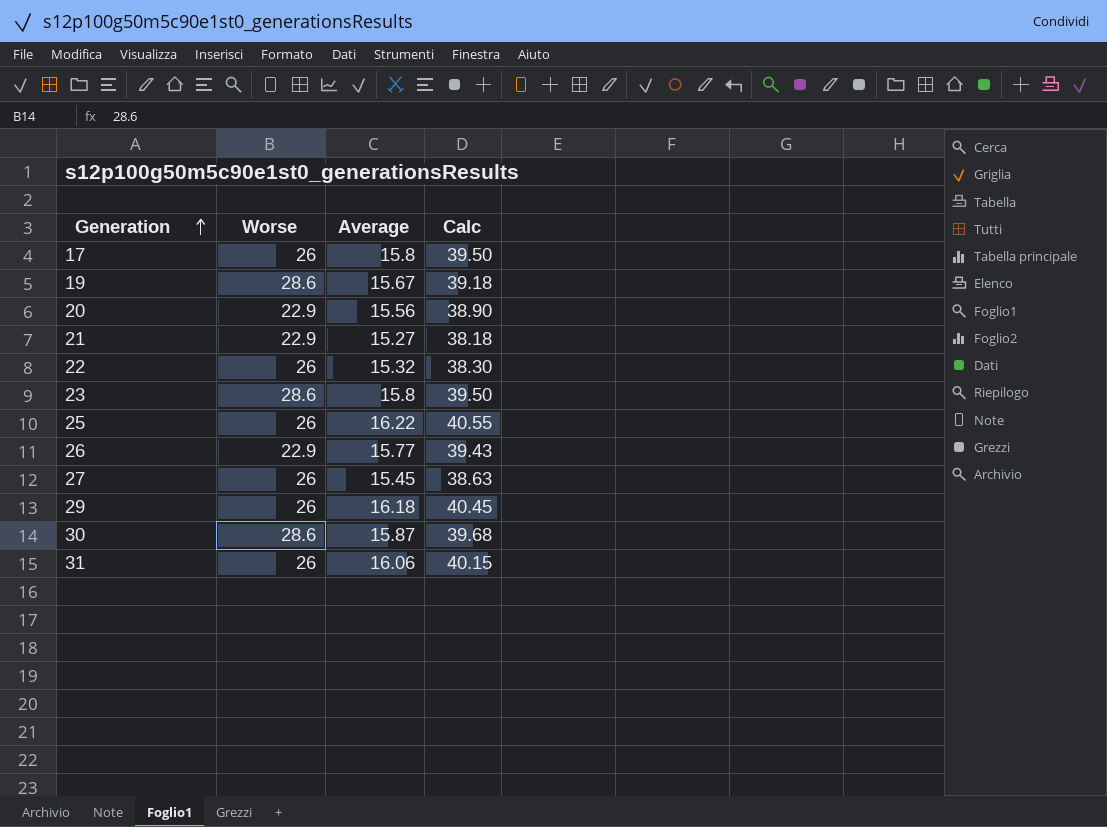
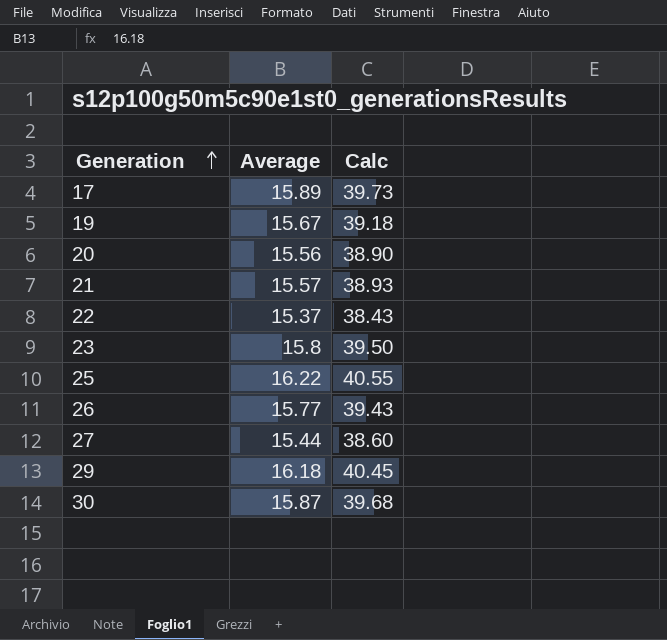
column Worse | position: 2 -> none
row 31: 26 | 16.06 | 40.15 -> none
17 | Average: 15.8 -> 15.89
17 | Calc: 39.50 -> 39.73
21 | Average: 15.27 -> 15.57
21 | Calc: 38.18 -> 38.93
22 | Average: 15.32 -> 15.37
22 | Calc: 38.30 -> 38.43
27 | Average: 15.45 -> 15.44
27 | Calc: 38.63 -> 38.60

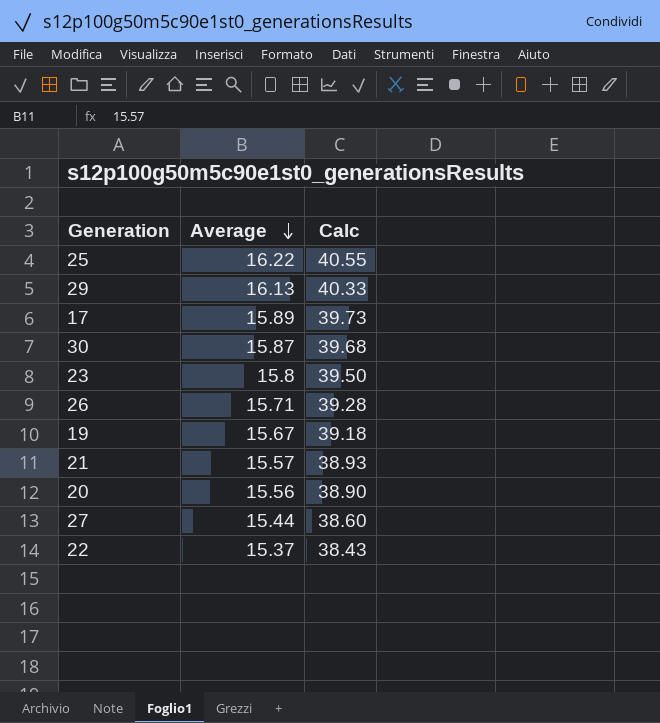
row order: Generation ascending -> Average descending
29 | Average: 16.18 -> 16.13
29 | Calc: 40.45 -> 40.33
26 | Average: 15.77 -> 15.71
26 | Calc: 39.43 -> 39.28

